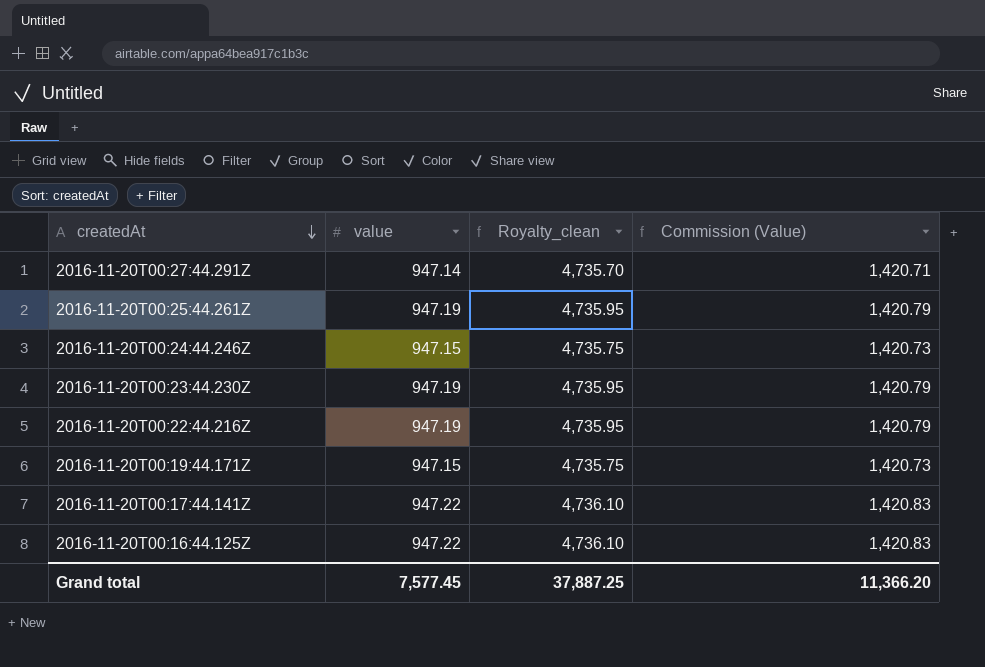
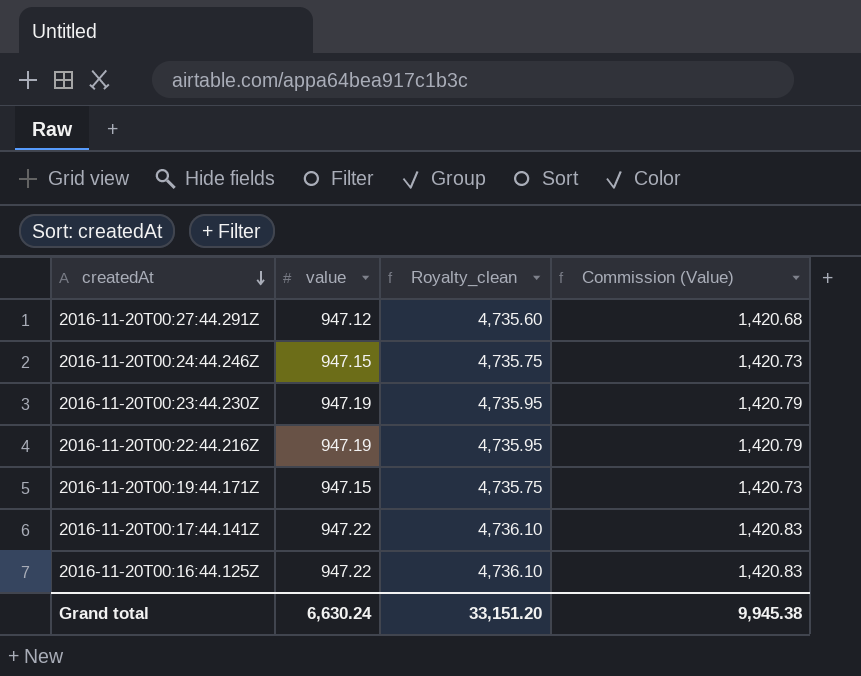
row 2016-11-20T00:25:44.261Z: 947.19 | 4,735.95 | 1,420.79 -> none
2016-11-20T00:27:44.291Z | value: 947.14 -> 947.12
2016-11-20T00:27:44.291Z | Royalty_clean: 4,735.70 -> 4,735.60
2016-11-20T00:27:44.291Z | Commission (Value): 1,420.71 -> 1,420.68
Grand total | value: 7,577.45 -> 6,630.24
Grand total | Royalty_clean: 37,887.25 -> 33,151.20
Grand total | Commission (Value): 11,366.20 -> 9,945.38

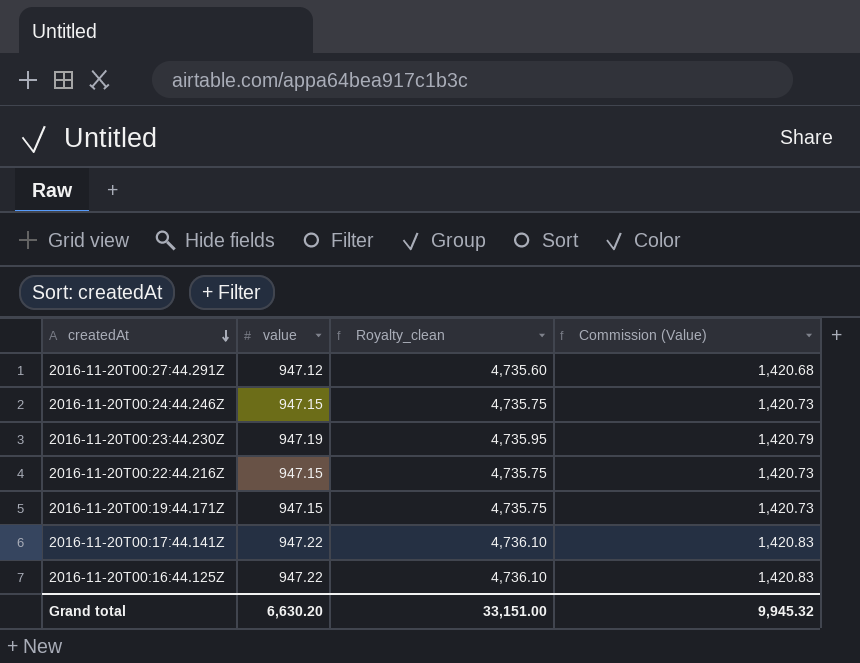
2016-11-20T00:22:44.216Z | value: 947.19 -> 947.15
2016-11-20T00:22:44.216Z | Royalty_clean: 4,735.95 -> 4,735.75
2016-11-20T00:22:44.216Z | Commission (Value): 1,420.79 -> 1,420.73
Grand total | value: 6,630.24 -> 6,630.20
Grand total | Royalty_clean: 33,151.20 -> 33,151.00
Grand total | Commission (Value): 9,945.38 -> 9,945.32

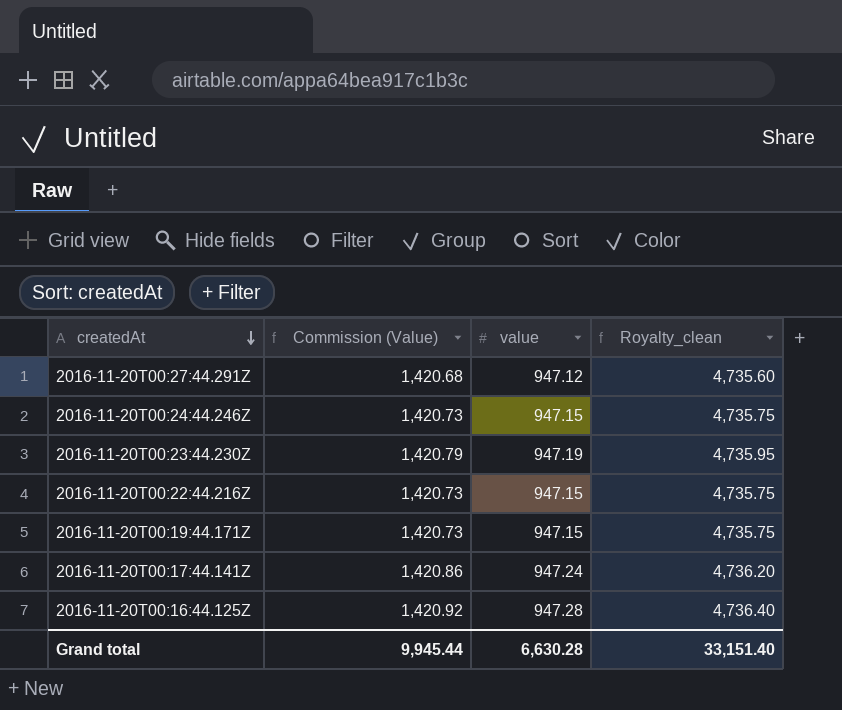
column Commission (Value) | position: 4 -> 2
2016-11-20T00:17:44.141Z | Commission (Value): 1,420.83 -> 1,420.86
2016-11-20T00:17:44.141Z | value: 947.22 -> 947.24
2016-11-20T00:17:44.141Z | Royalty_clean: 4,736.10 -> 4,736.20
2016-11-20T00:16:44.125Z | Commission (Value): 1,420.83 -> 1,420.92
2016-11-20T00:16:44.125Z | value: 947.22 -> 947.28
2016-11-20T00:16:44.125Z | Royalty_clean: 4,736.10 -> 4,736.40
Grand total | Commission (Value): 9,945.32 -> 9,945.44
Grand total | value: 6,630.20 -> 6,630.28
Grand total | Royalty_clean: 33,151.00 -> 33,151.40

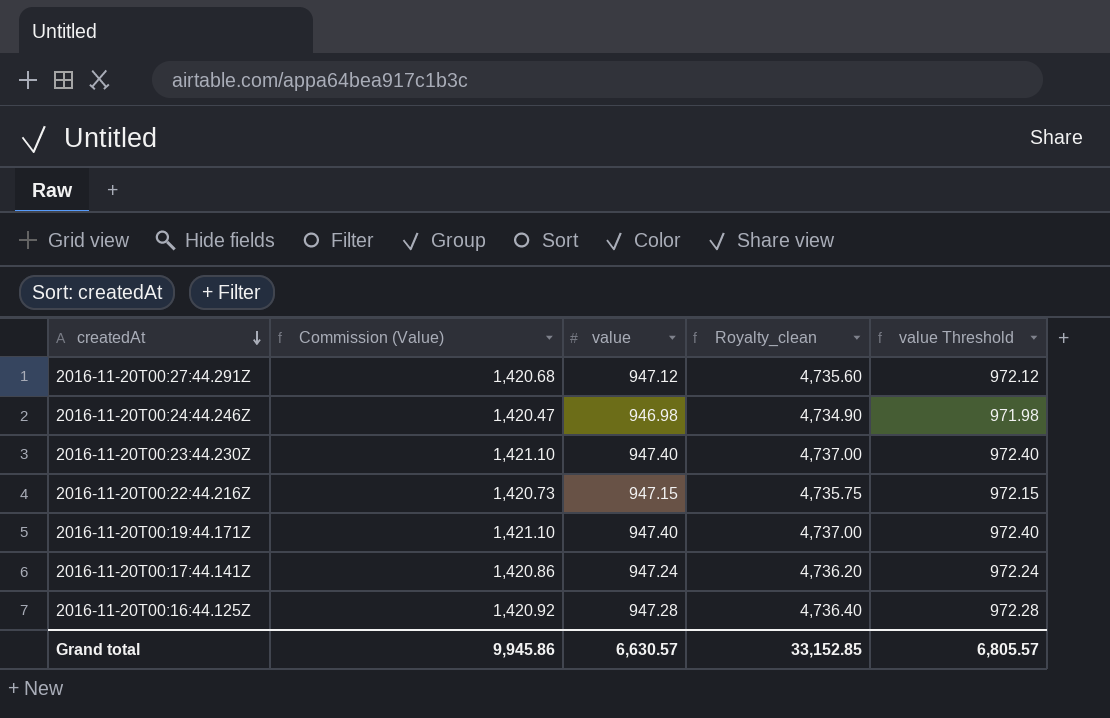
column value Threshold | formula: none -> [value] + 25
2016-11-20T00:24:44.246Z | Commission (Value): 1,420.73 -> 1,420.47
2016-11-20T00:24:44.246Z | value: 947.15 -> 946.98
2016-11-20T00:24:44.246Z | Royalty_clean: 4,735.75 -> 4,734.90
2016-11-20T00:23:44.230Z | Commission (Value): 1,420.79 -> 1,421.10
2016-11-20T00:23:44.230Z | value: 947.19 -> 947.40
2016-11-20T00:23:44.230Z | Royalty_clean: 4,735.95 -> 4,737.00
2016-11-20T00:19:44.171Z | Commission (Value): 1,420.73 -> 1,421.10
2016-11-20T00:19:44.171Z | value: 947.15 -> 947.40
2016-11-20T00:19:44.171Z | Royalty_clean: 4,735.75 -> 4,737.00
Grand total | Commission (Value): 9,945.44 -> 9,945.86
Grand total | value: 6,630.28 -> 6,630.57
Grand total | Royalty_clean: 33,151.40 -> 33,152.85

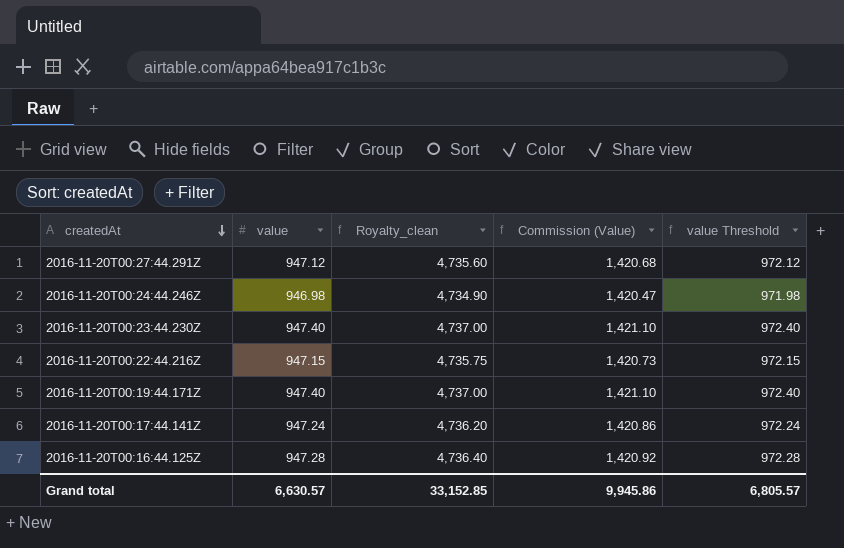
column Commission (Value) | position: 2 -> 4

